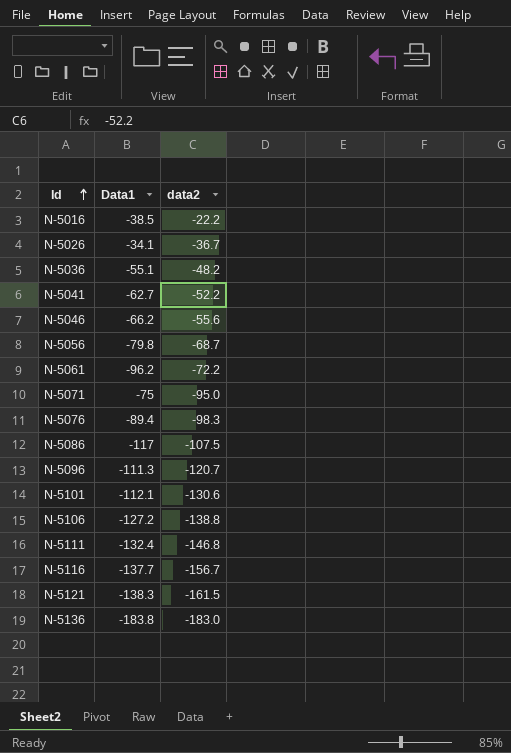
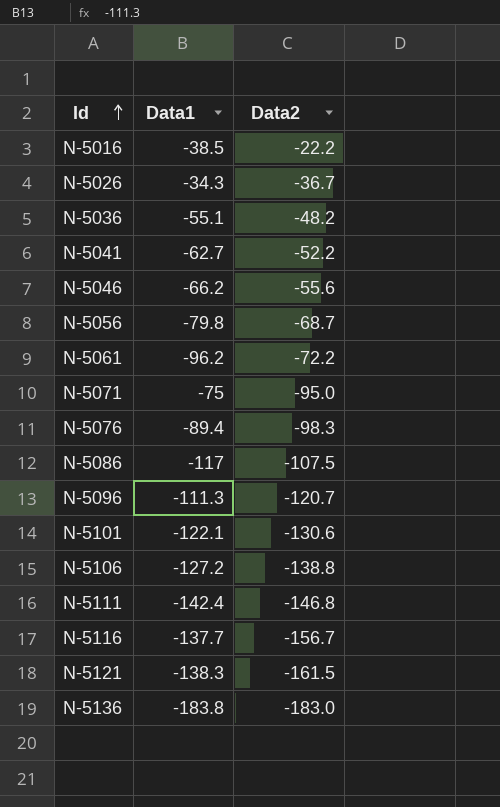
column name: data2 -> Data2
N-5026 | Data1: -34.1 -> -34.3
N-5101 | Data1: -112.1 -> -122.1
N-5111 | Data1: -132.4 -> -142.4

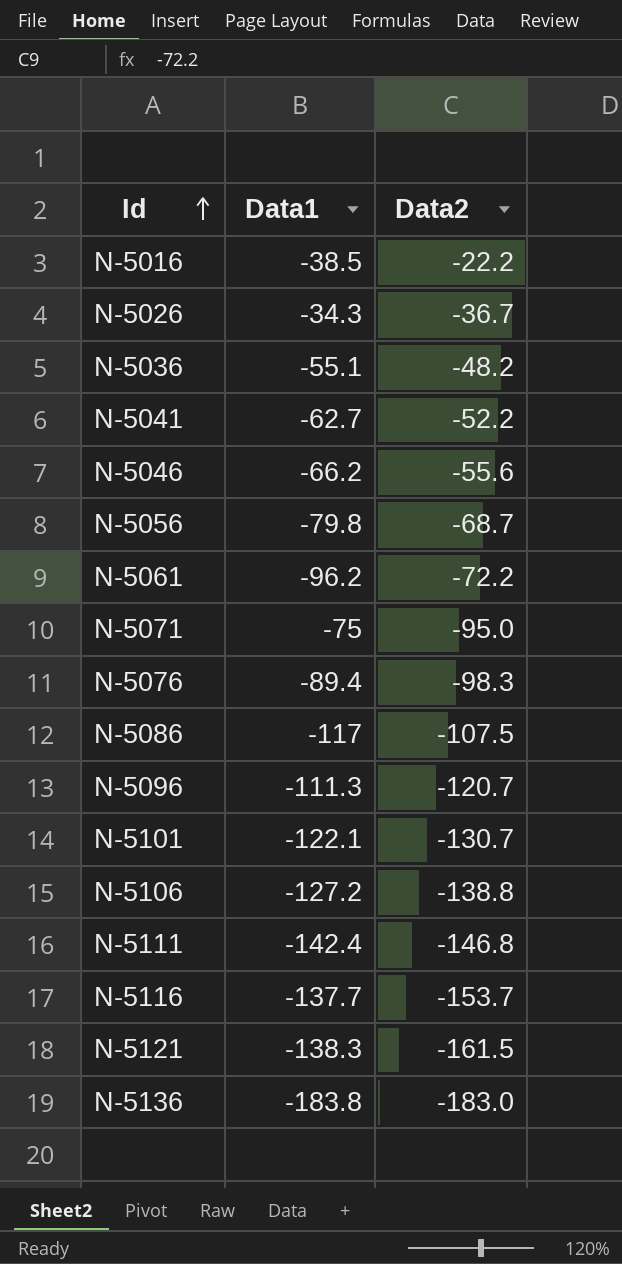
N-5101 | Data2: -130.6 -> -130.7
N-5116 | Data2: -156.7 -> -153.7

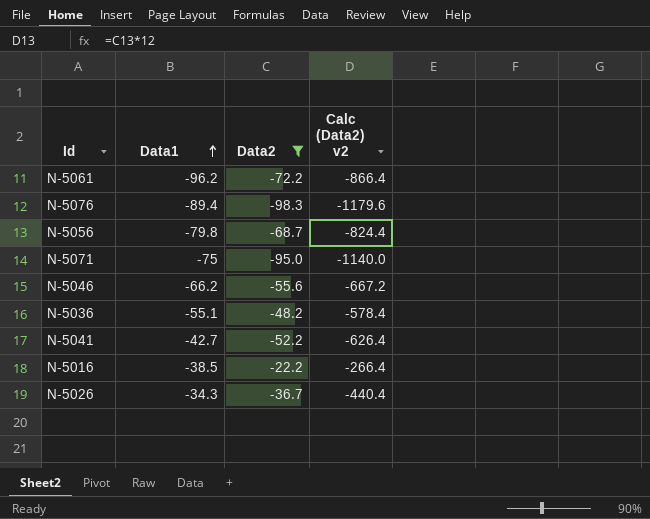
filter: none -> Data2 >= -98.3
row order: Id ascending -> Data1 ascending
column Calc (Data2) v2 | formula: none -> [Data2] * 12
N-5041 | Data1: -62.7 -> -42.7

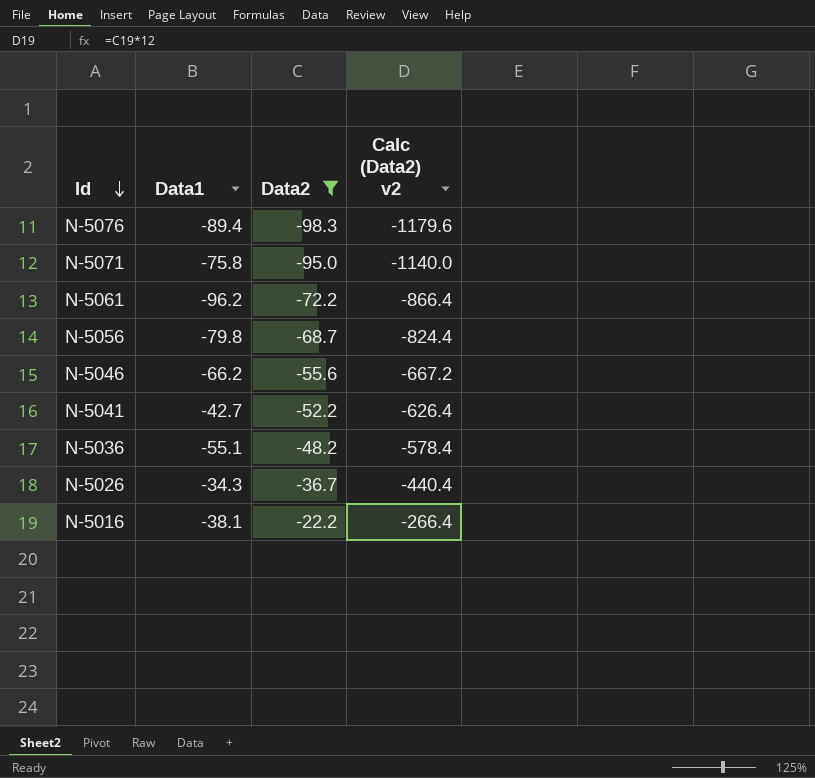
row order: Data1 ascending -> Id descending
N-5071 | Data1: -75 -> -75.8
N-5016 | Data1: -38.5 -> -38.1

